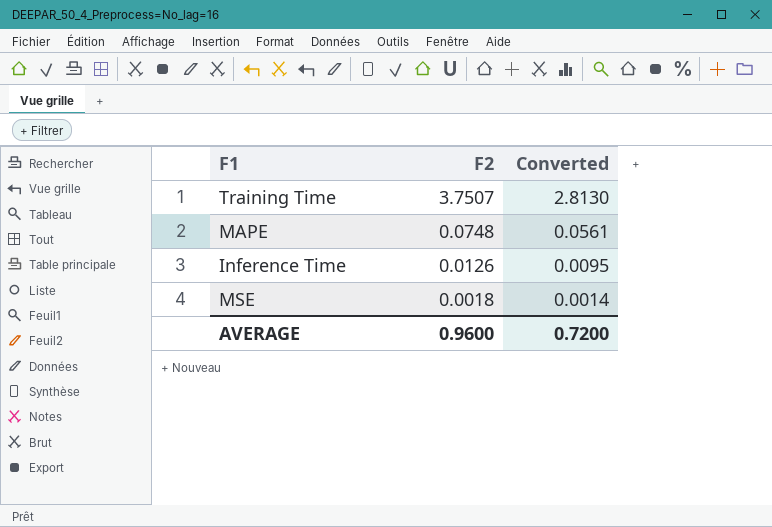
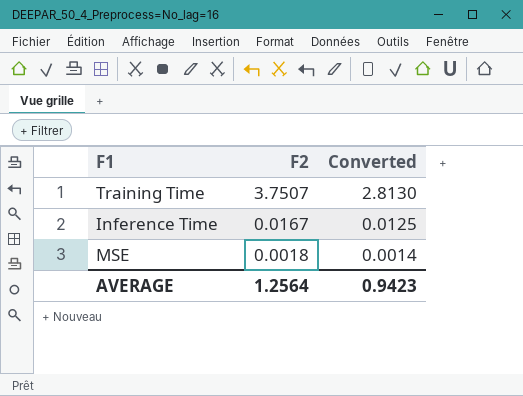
row MAPE: 0.0748 | 0.0561 -> none
Inference Time | F2: 0.0126 -> 0.0167
Inference Time | Converted: 0.0095 -> 0.0125
AVERAGE | F2: 0.9600 -> 1.2564
AVERAGE | Converted: 0.7200 -> 0.9423

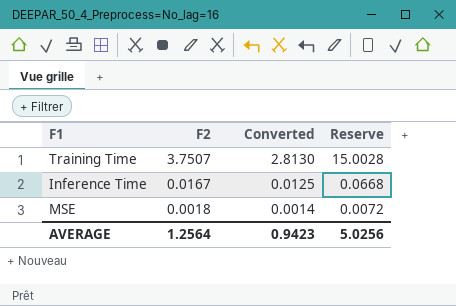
column Reserve | formula: none -> [F2] * 4

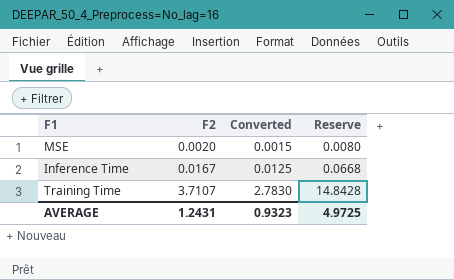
row order: F2 descending -> F2 ascending
MSE | F2: 0.0018 -> 0.0020
MSE | Converted: 0.0014 -> 0.0015
MSE | Reserve: 0.0072 -> 0.0080
Training Time | F2: 3.7507 -> 3.7107
Training Time | Converted: 2.8130 -> 2.7830
Training Time | Reserve: 15.0028 -> 14.8428
AVERAGE | F2: 1.2564 -> 1.2431
AVERAGE | Converted: 0.9423 -> 0.9323
AVERAGE | Reserve: 5.0256 -> 4.9725

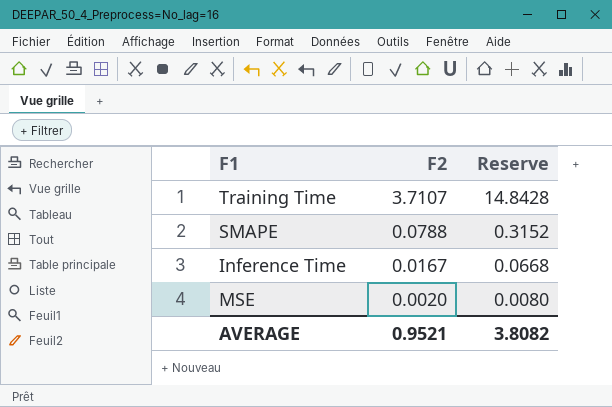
row order: F2 ascending -> F2 descending
column Converted | formula: [F2] * 0.75 -> none
row SMAPE: none -> 0.0788 | 0.3152
AVERAGE | F2: 1.2431 -> 0.9521
AVERAGE | Reserve: 4.9725 -> 3.8082

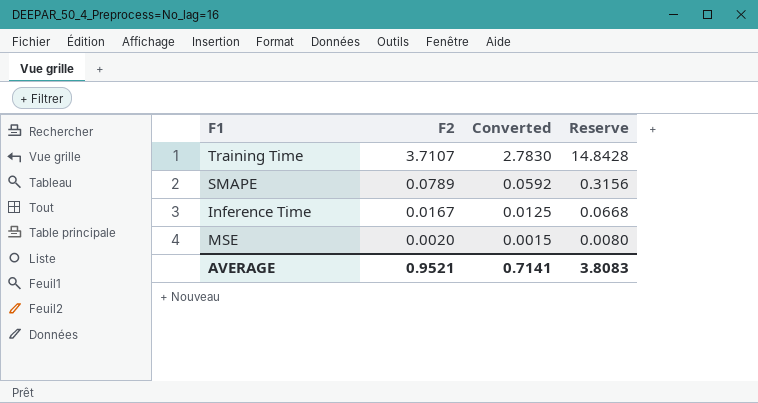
column Converted | formula: none -> [F2] * 0.75
SMAPE | F2: 0.0788 -> 0.0789
SMAPE | Reserve: 0.3152 -> 0.3156
AVERAGE | Reserve: 3.8082 -> 3.8083

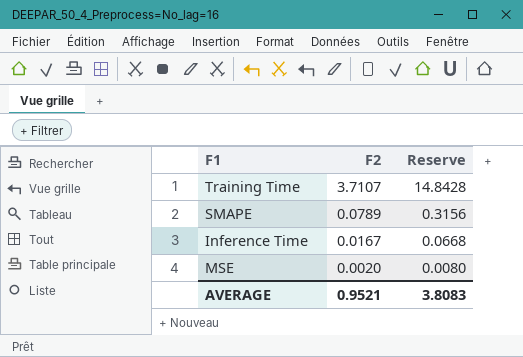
column Converted | formula: [F2] * 0.75 -> none

